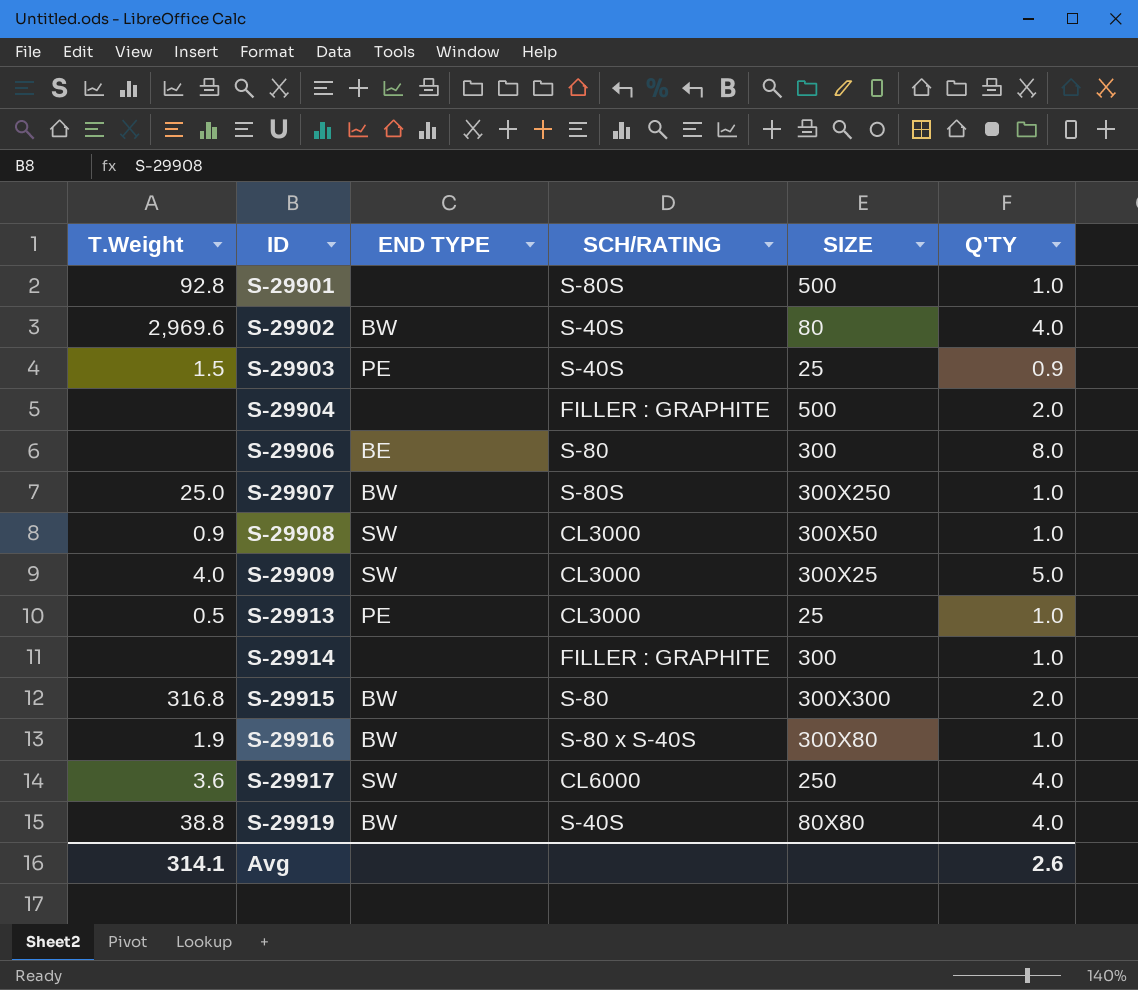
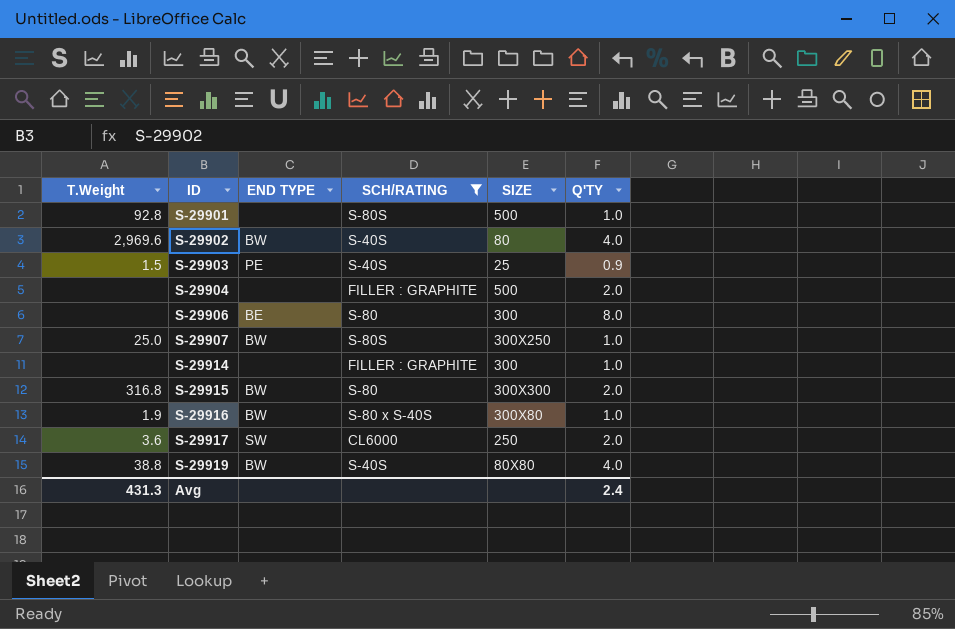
filter: none -> SCH/RATING != CL3000
S-29917 | Q'TY: 4.0 -> 2.0
Avg | T.Weight: 314.1 -> 431.3
Avg | Q'TY: 2.6 -> 2.4

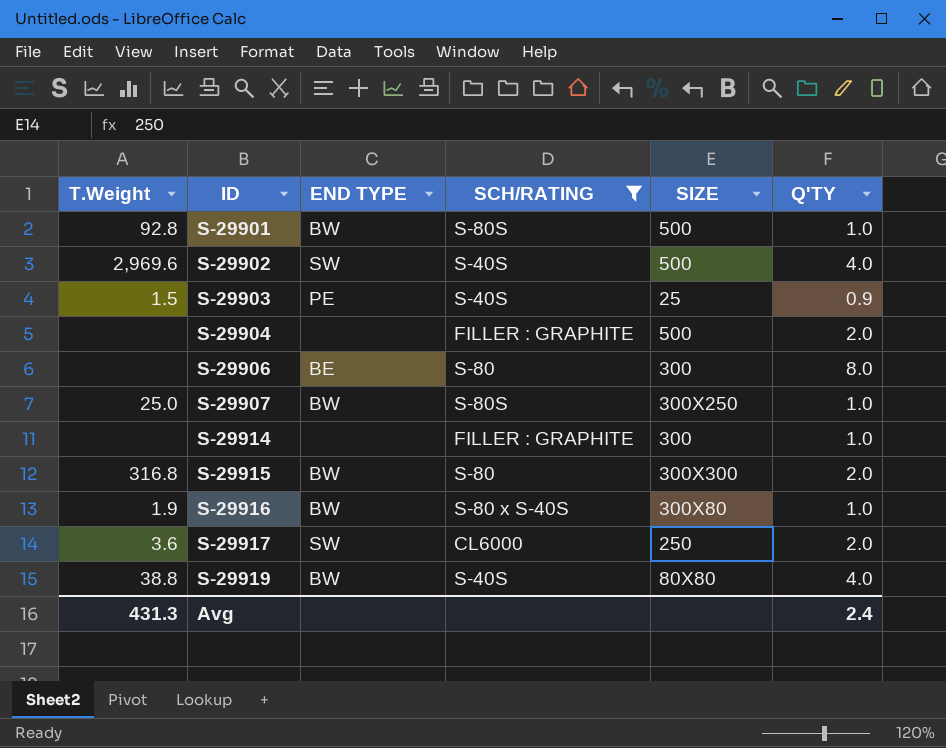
S-29901 | END TYPE: none -> BW
S-29902 | END TYPE: BW -> SW
S-29902 | SIZE: 80 -> 500

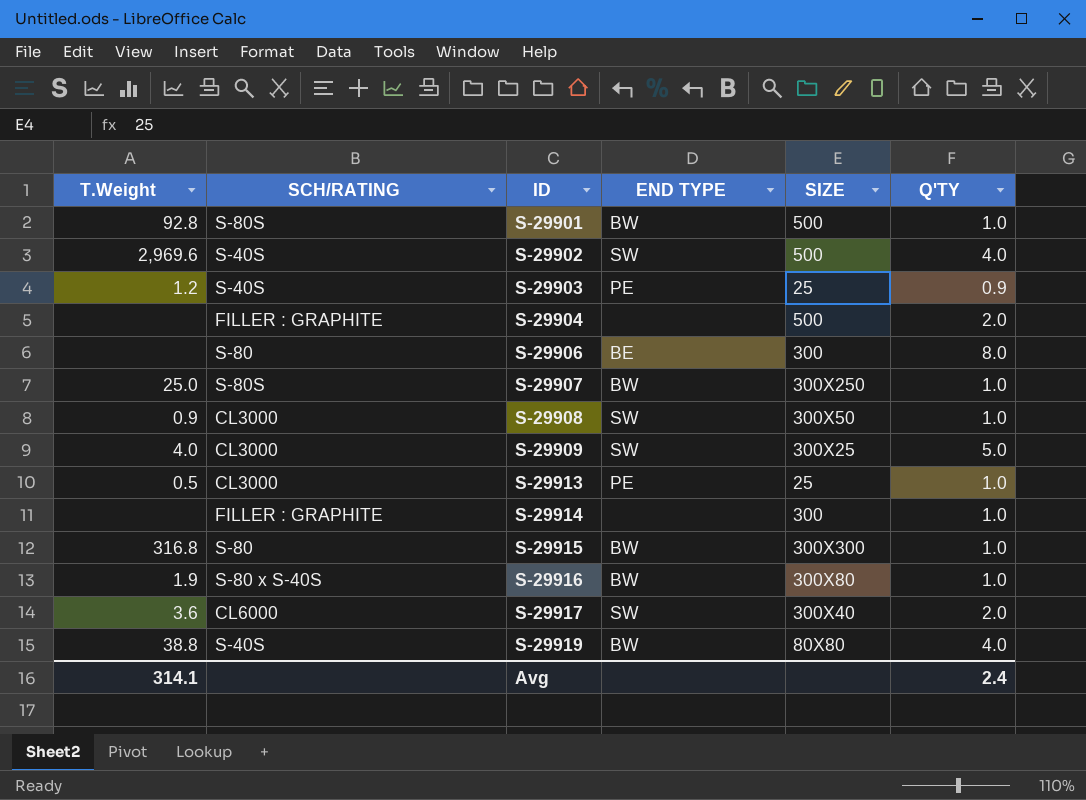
filter: SCH/RATING != CL3000 -> none
column SCH/RATING | position: 4 -> 2
S-29903 | T.Weight: 1.5 -> 1.2
S-29915 | Q'TY: 2.0 -> 1.0
S-29917 | SIZE: 250 -> 300X40
Avg | T.Weight: 431.3 -> 314.1

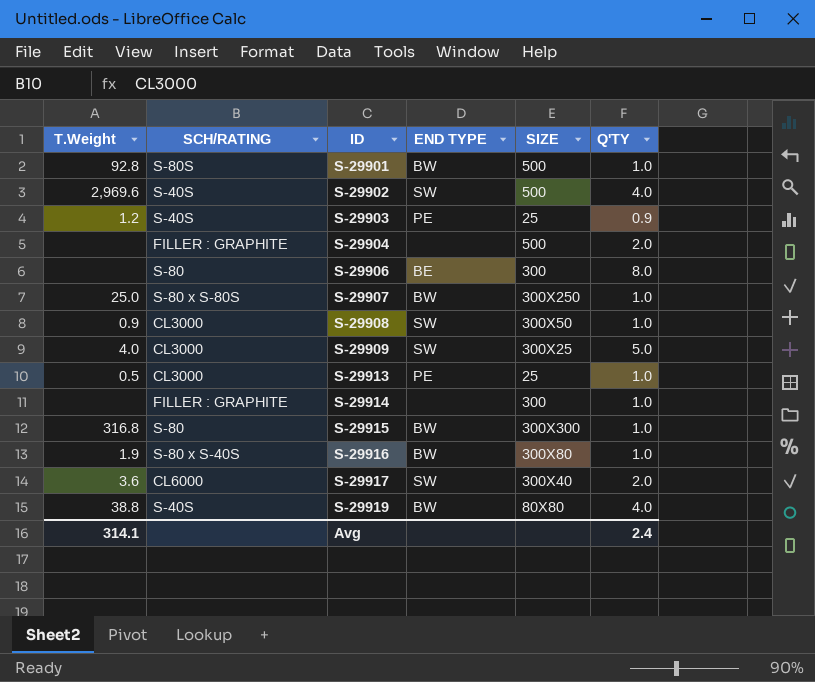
S-29907 | SCH/RATING: S-80S -> S-80 x S-80S

